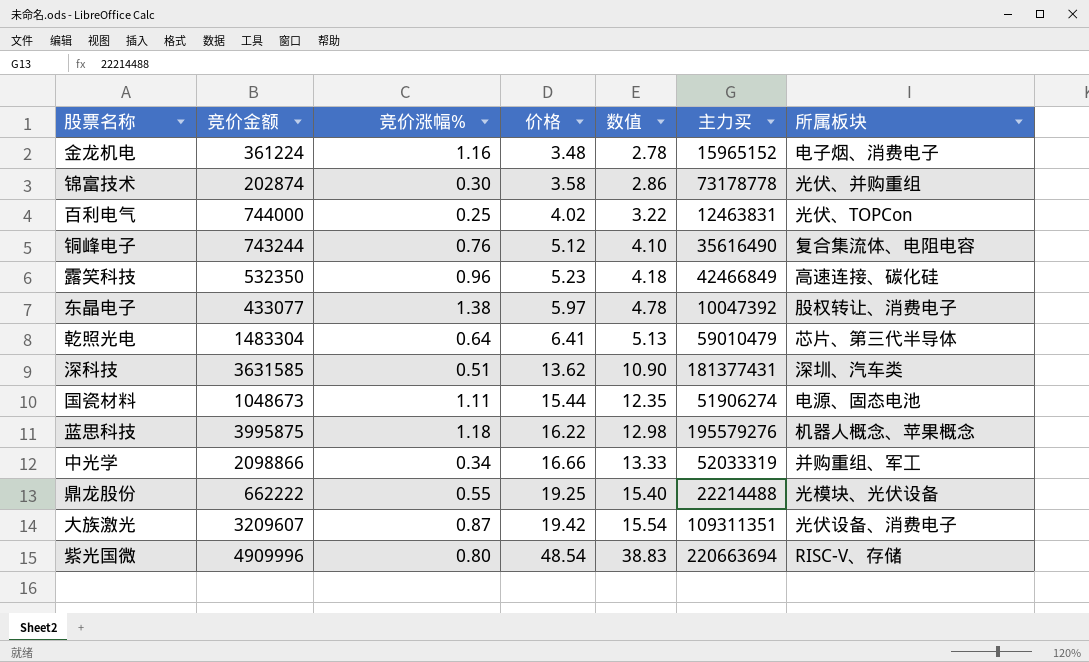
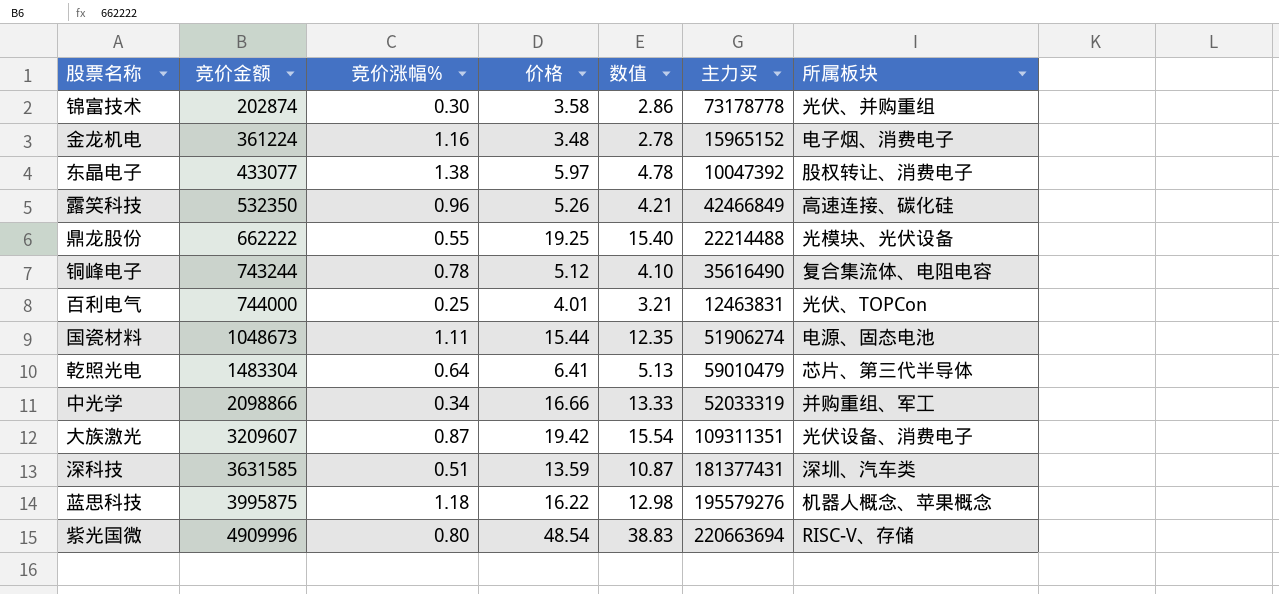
row order: 价格 ascending -> 竞价金额 ascending
露笑科技 | 价格: 5.23 -> 5.26
露笑科技 | 数值: 4.18 -> 4.21
铜峰电子 | 竞价涨幅%: 0.76 -> 0.78
百利电气 | 价格: 4.02 -> 4.01
百利电气 | 数值: 3.22 -> 3.21
深科技 | 价格: 13.62 -> 13.59
深科技 | 数值: 10.90 -> 10.87

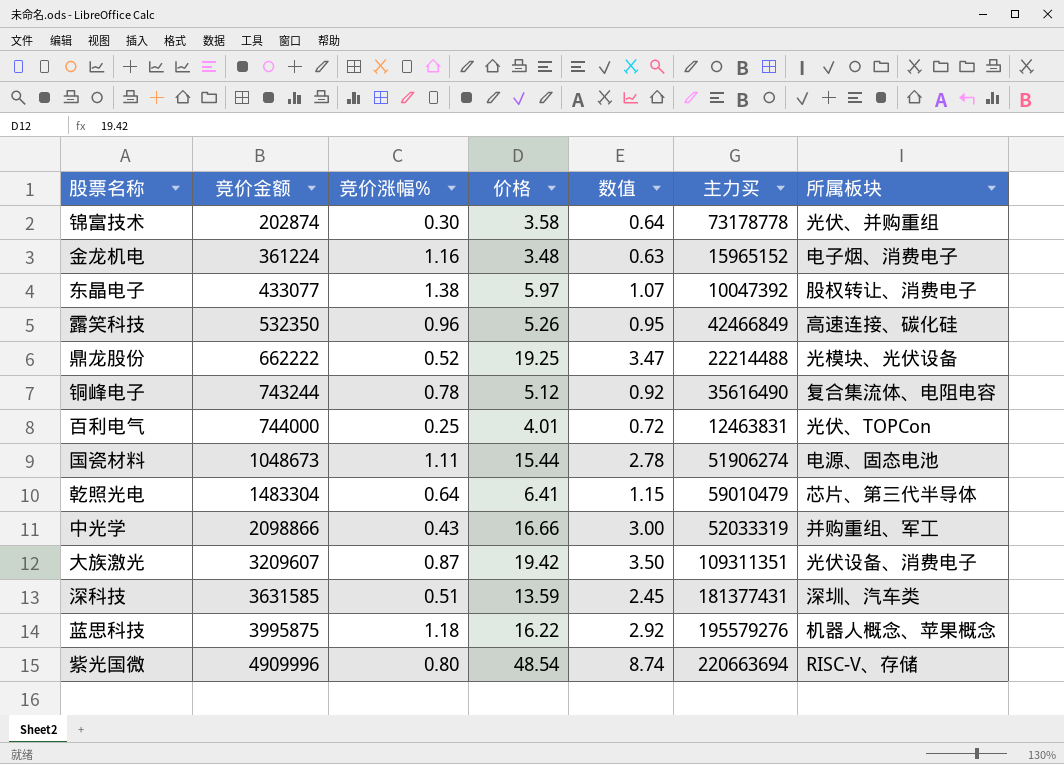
column 数值 | formula: [价格] * 0.8 -> [价格] * 0.18
鼎龙股份 | 竞价涨幅%: 0.55 -> 0.52
中光学 | 竞价涨幅%: 0.34 -> 0.43

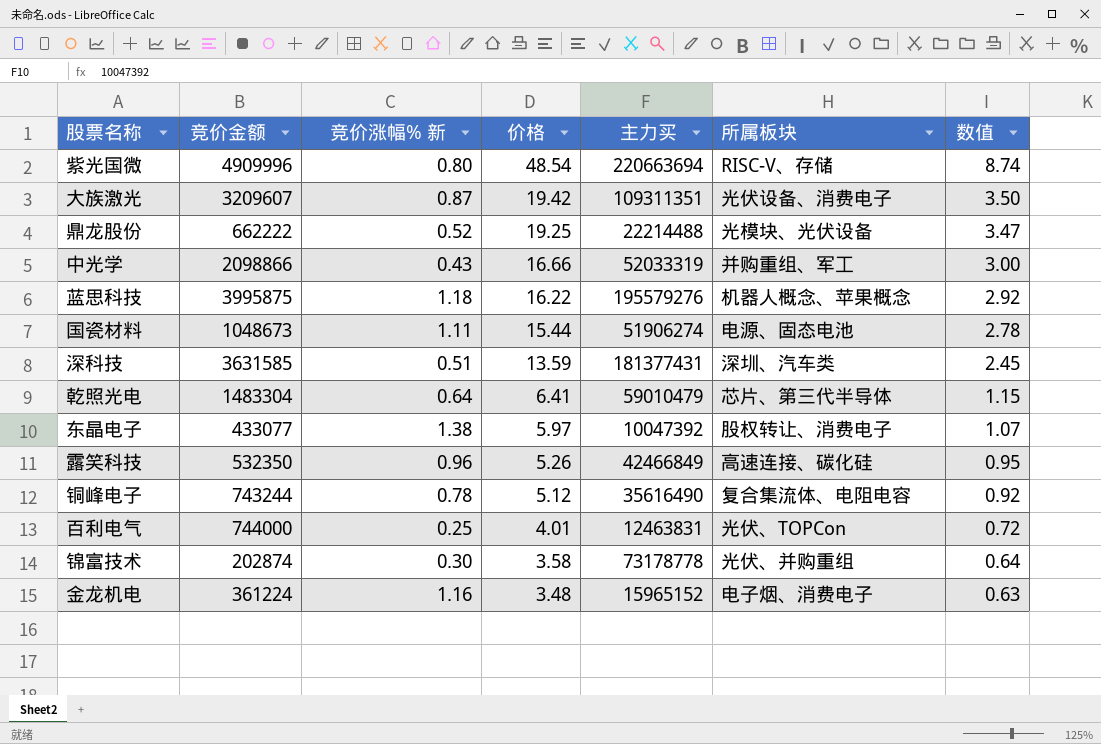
row order: 竞价金额 ascending -> 价格 descending
column name: 竞价涨幅% -> 竞价涨幅% 新
column 数值 | position: 5 -> 7

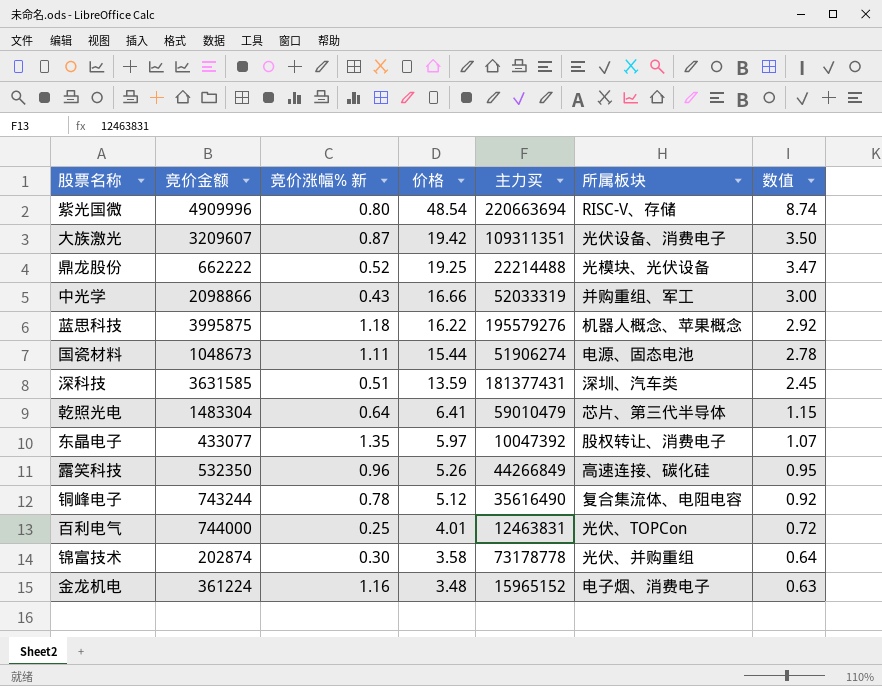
东晶电子 | 竞价涨幅% 新: 1.38 -> 1.35
露笑科技 | 主力买: 42466849 -> 44266849

